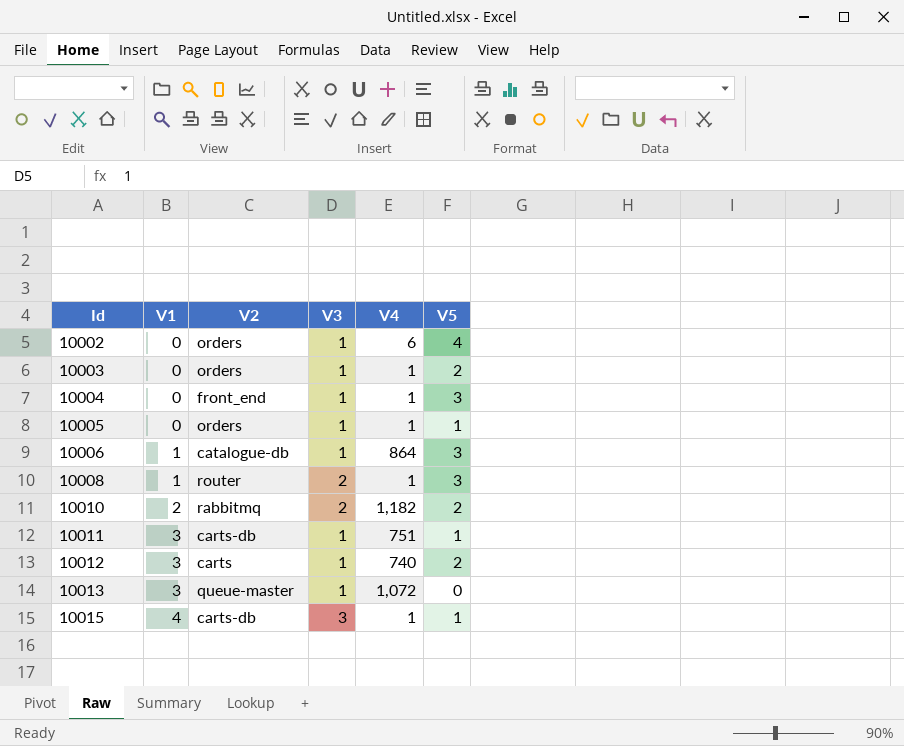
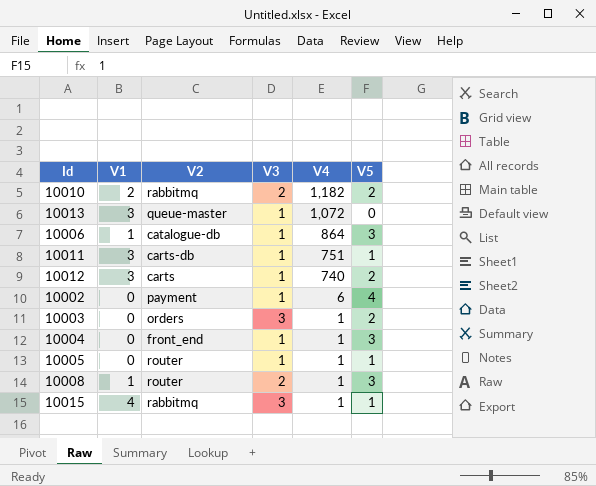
row order: Id ascending -> V4 descending
10002 | V2: orders -> payment
10003 | V3: 1 -> 3
10005 | V2: orders -> router
10015 | V2: carts-db -> rabbitmq

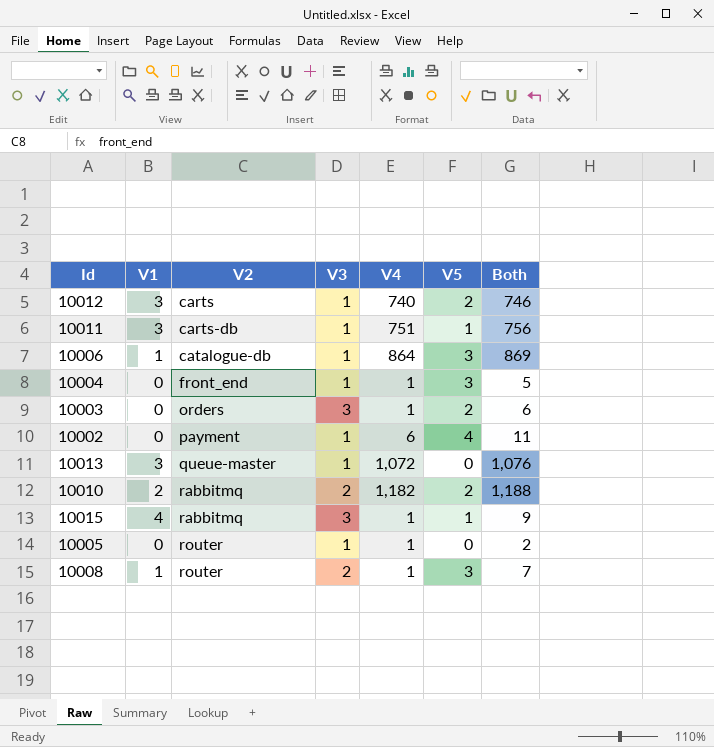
row order: V4 descending -> V2 ascending
column Both | formula: none -> [V1] + [V3] + [V4] + [V5]
10005 | V5: 1 -> 0

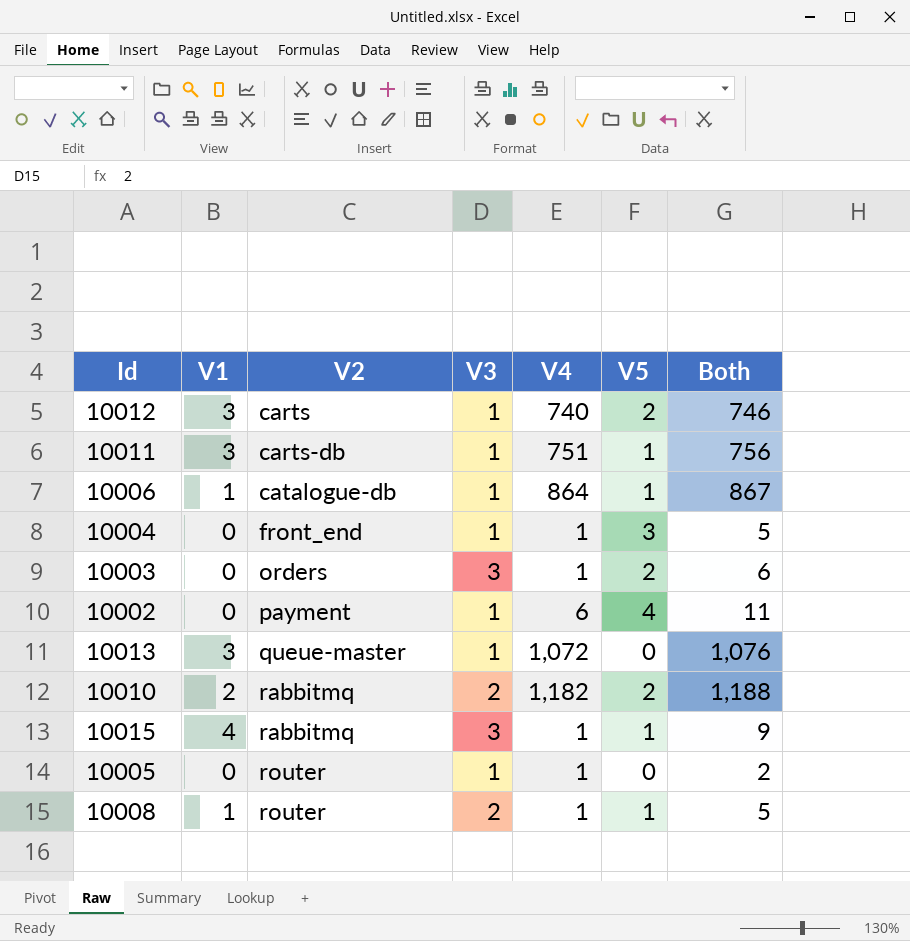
10006 | V5: 3 -> 1
10006 | Both: 869 -> 867
10008 | V5: 3 -> 1
10008 | Both: 7 -> 5

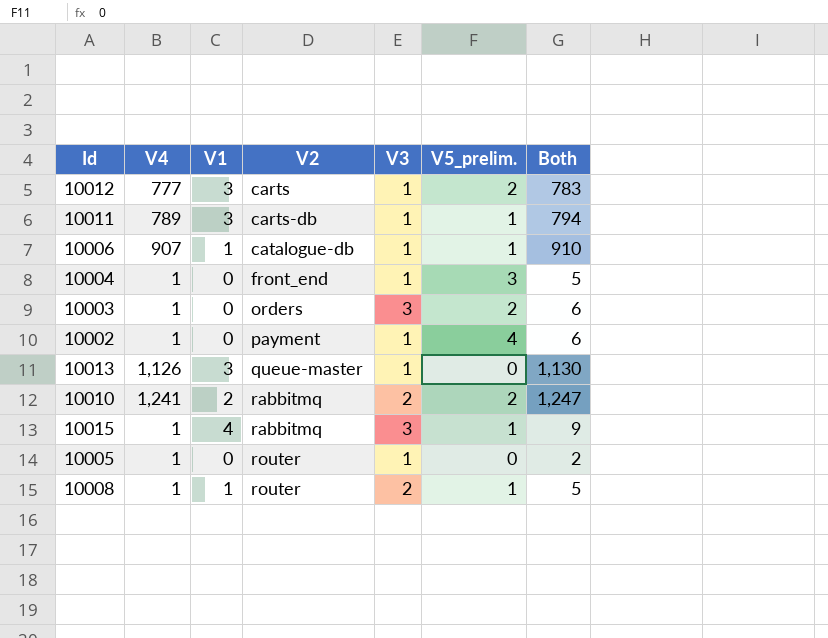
column V4 | position: 5 -> 2
column name: V5 -> V5_prelim.
10012 | V4: 740 -> 777
10012 | Both: 746 -> 783
10011 | V4: 751 -> 789
10011 | Both: 756 -> 794
10006 | V4: 864 -> 907
10006 | Both: 867 -> 910
10002 | V4: 6 -> 1
10002 | Both: 11 -> 6
10013 | V4: 1,072 -> 1,126
10013 | Both: 1,076 -> 1,130
10010 | V4: 1,182 -> 1,241
10010 | Both: 1,188 -> 1,247

